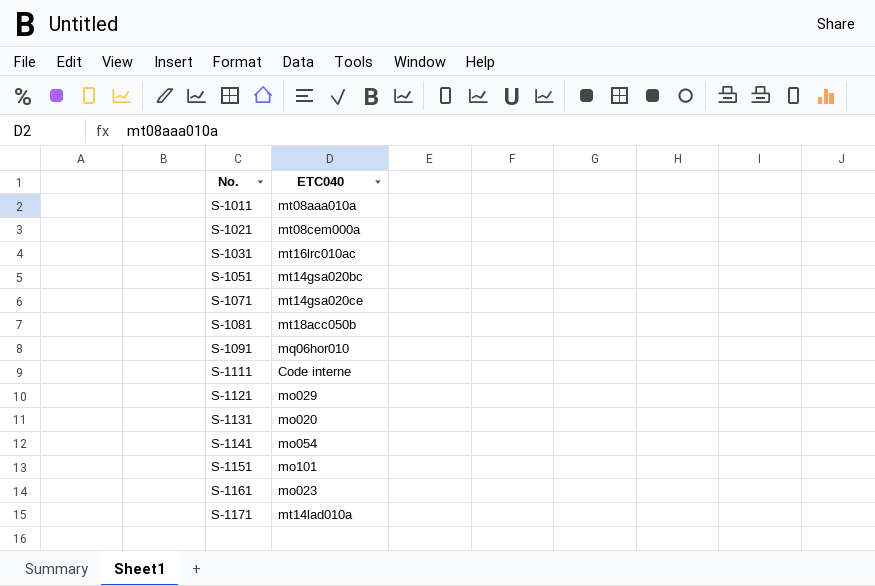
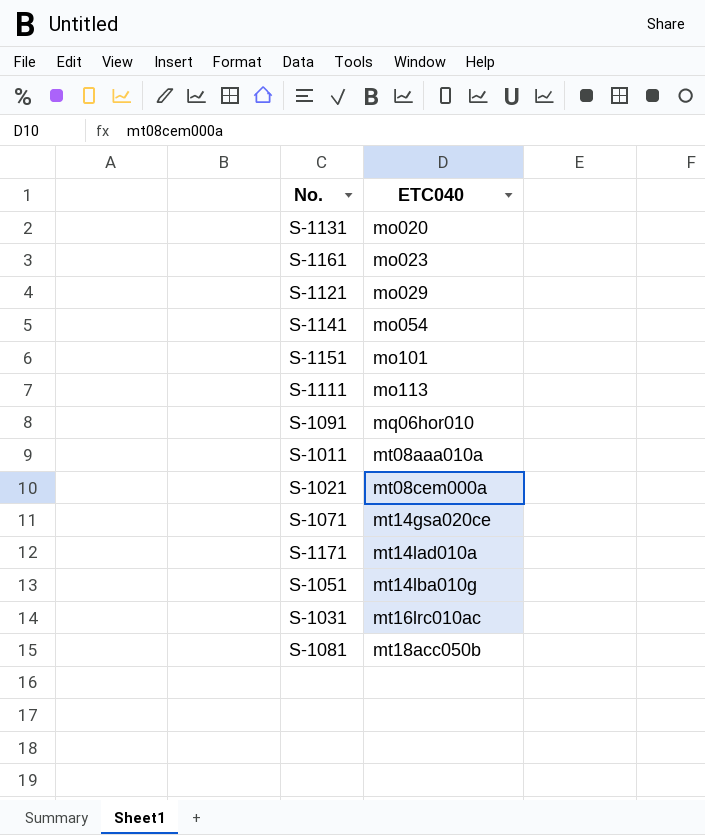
row order: No. ascending -> ETC040 ascending
S-1111 | ETC040: Code interne -> mo113
S-1051 | ETC040: mt14gsa020bc -> mt14lba010g

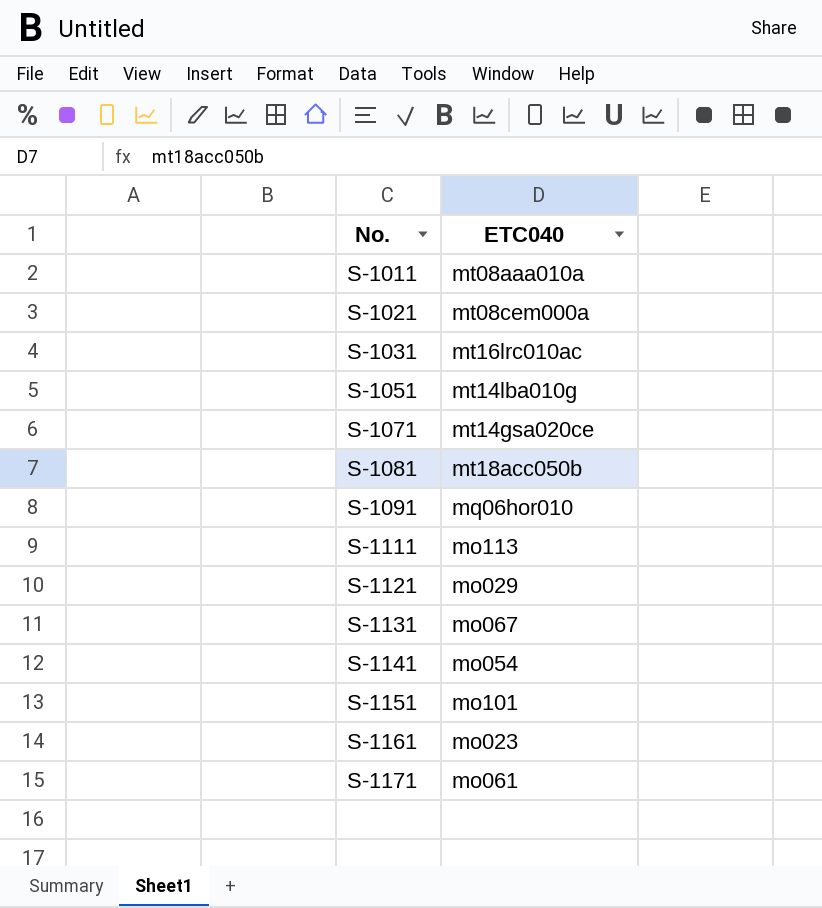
row order: ETC040 ascending -> No. ascending
S-1131 | ETC040: mo020 -> mo067
S-1171 | ETC040: mt14lad010a -> mo061

